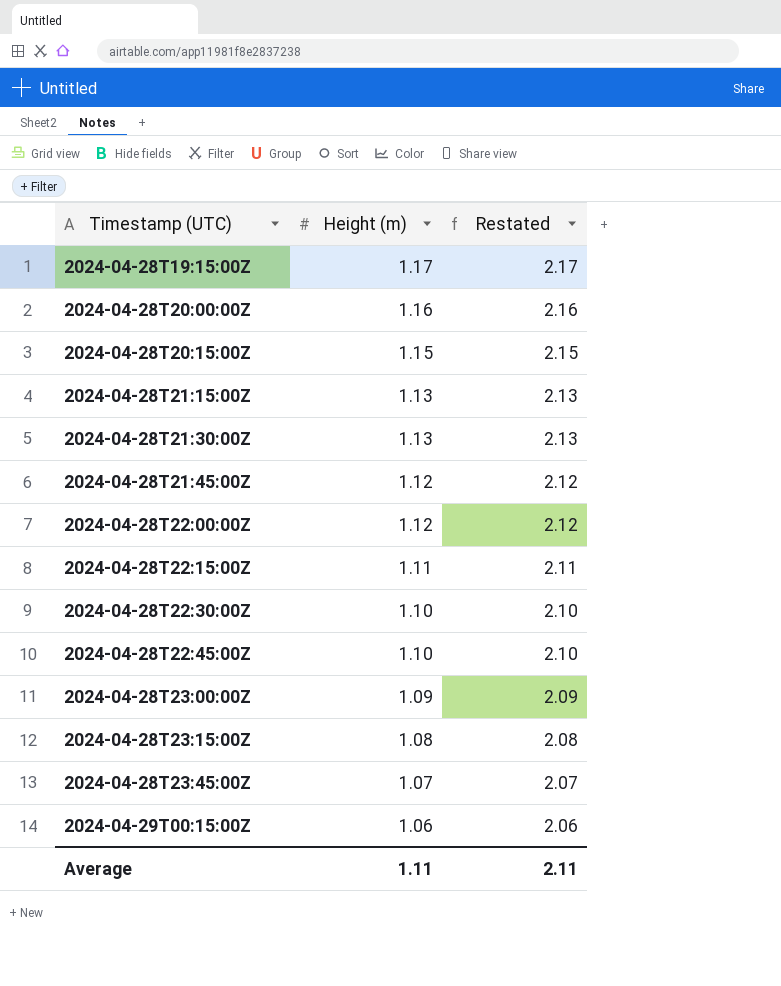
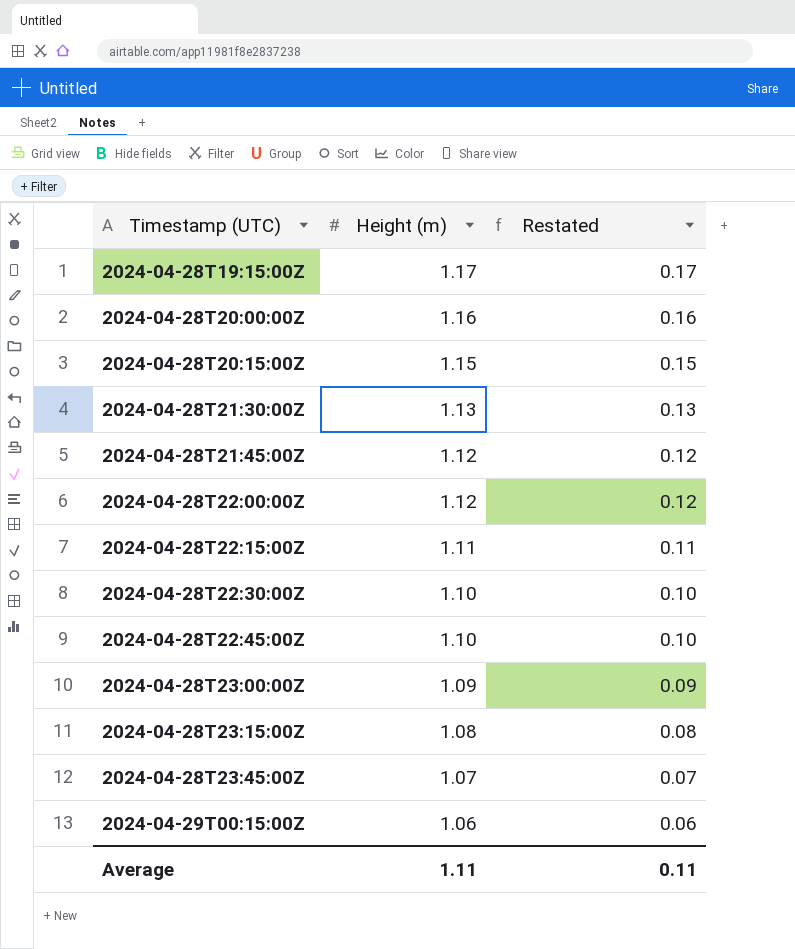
column Restated | formula: [Height (m)] + 1 -> [Height (m)] - 1
row 2024-04-28T21:15:00Z: 1.13 | 2.13 -> none
Average | Restated: 2.11 -> 0.11

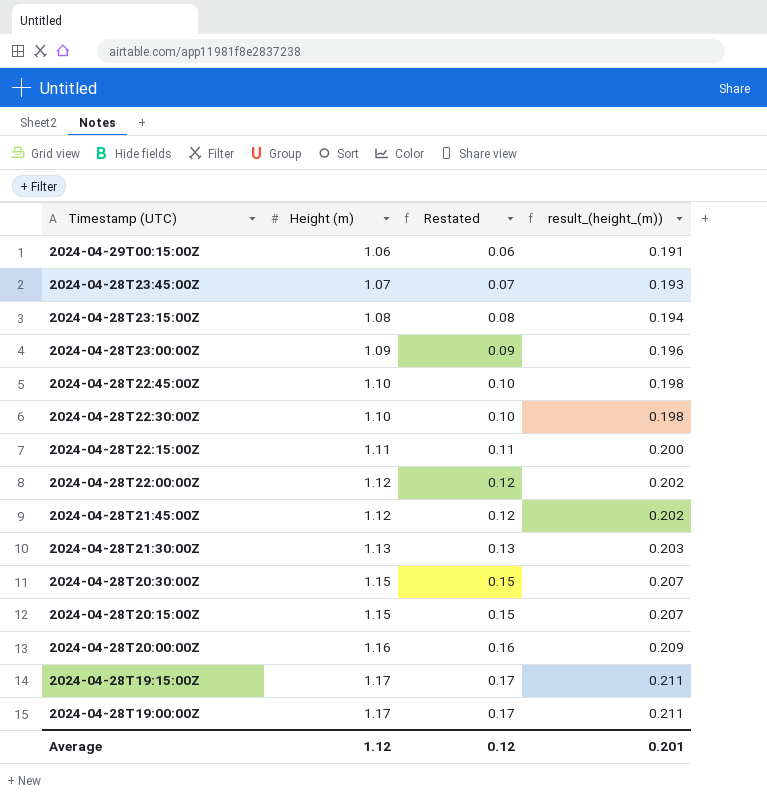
row order: Timestamp (UTC) ascending -> Timestamp (UTC) descending
column result_(height_(m)) | formula: none -> [Height (m)] * 0.18
row 2024-04-28T20:30:00Z: none -> 1.15 | 0.15 | 0.207
row 2024-04-28T19:00:00Z: none -> 1.17 | 0.17 | 0.211
Average | Height (m): 1.11 -> 1.12
Average | Restated: 0.11 -> 0.12

